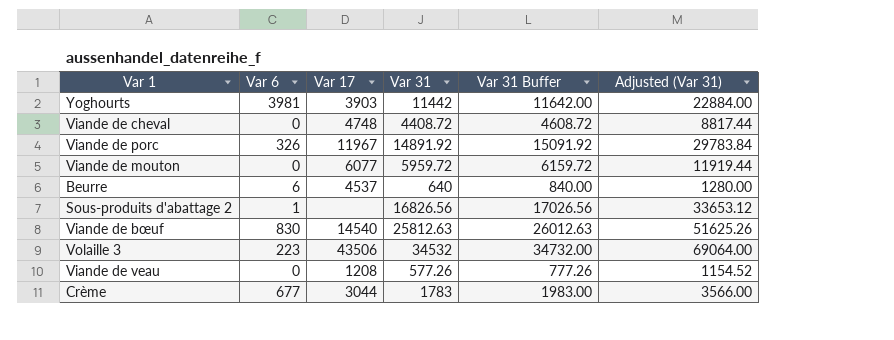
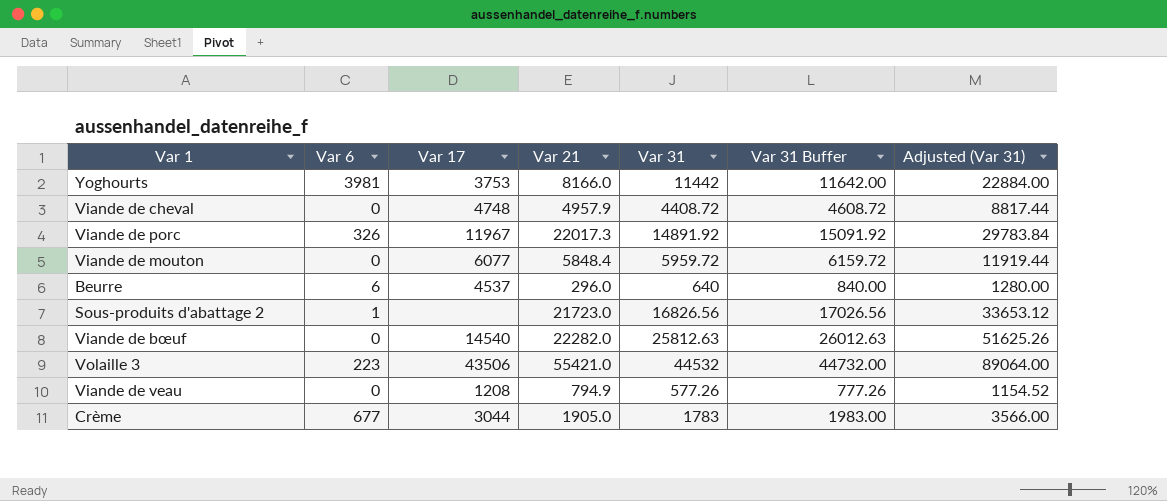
column Var 21 | position: none -> 4
Yoghourts | Var 17: 3903 -> 3753
Viande de bœuf | Var 6: 830 -> 0
Volaille 3 | Var 31: 34532 -> 44532
Volaille 3 | Var 31 Buffer: 34732.00 -> 44732.00
Volaille 3 | Adjusted (Var 31): 69064.00 -> 89064.00

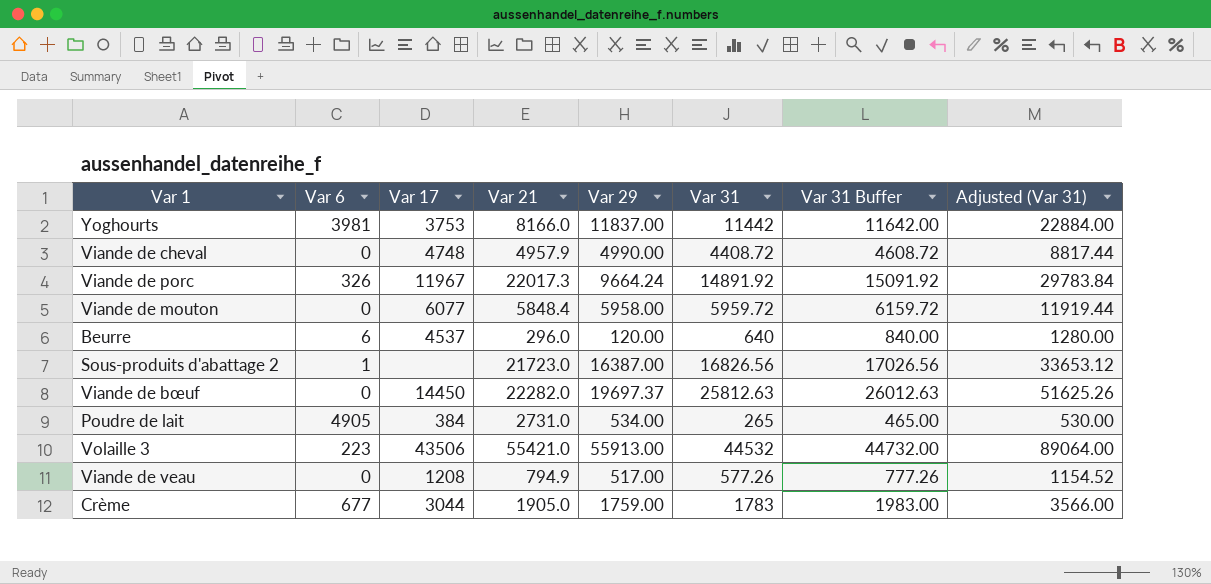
column Var 29 | position: none -> 5
Viande de bœuf | Var 17: 14540 -> 14450
row Poudre de lait: none -> 4905 | 384 | 2731.0 | 534.00 | 265 | 465.00 | 530.00

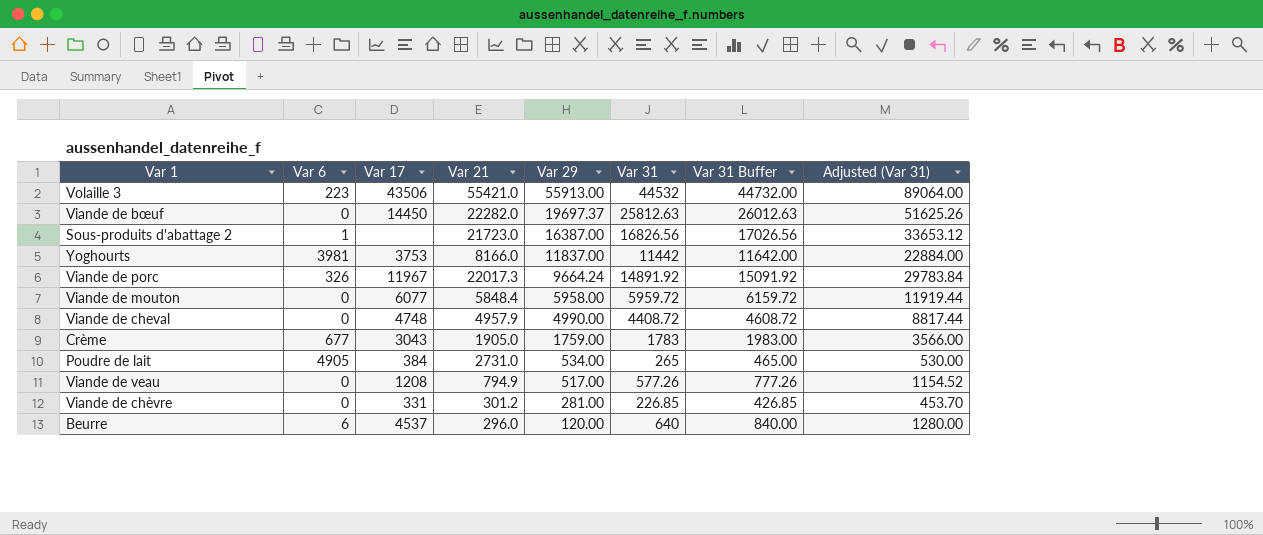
row order: none -> Var 29 descending
Crème | Var 17: 3044 -> 3043
row Viande de chèvre: none -> 0 | 331 | 301.2 | 281.00 | 226.85 | 426.85 | 453.70

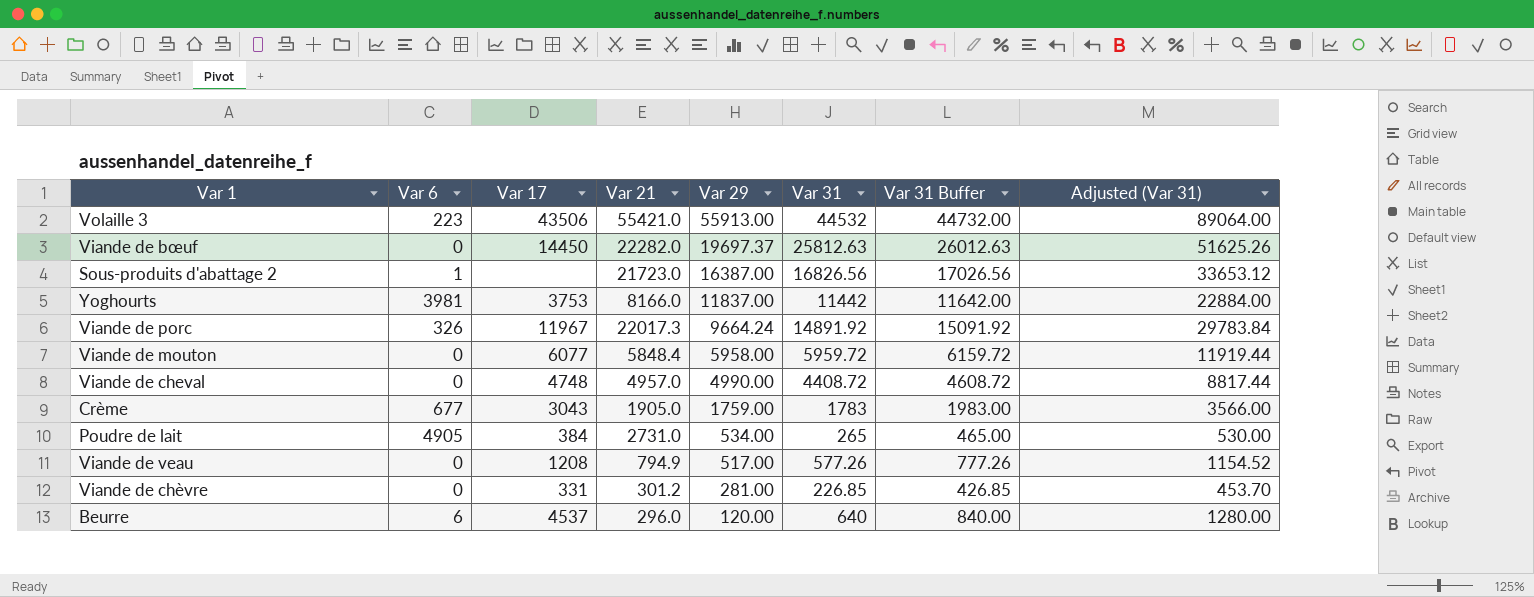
Viande de cheval | Var 21: 4957.9 -> 4957.0

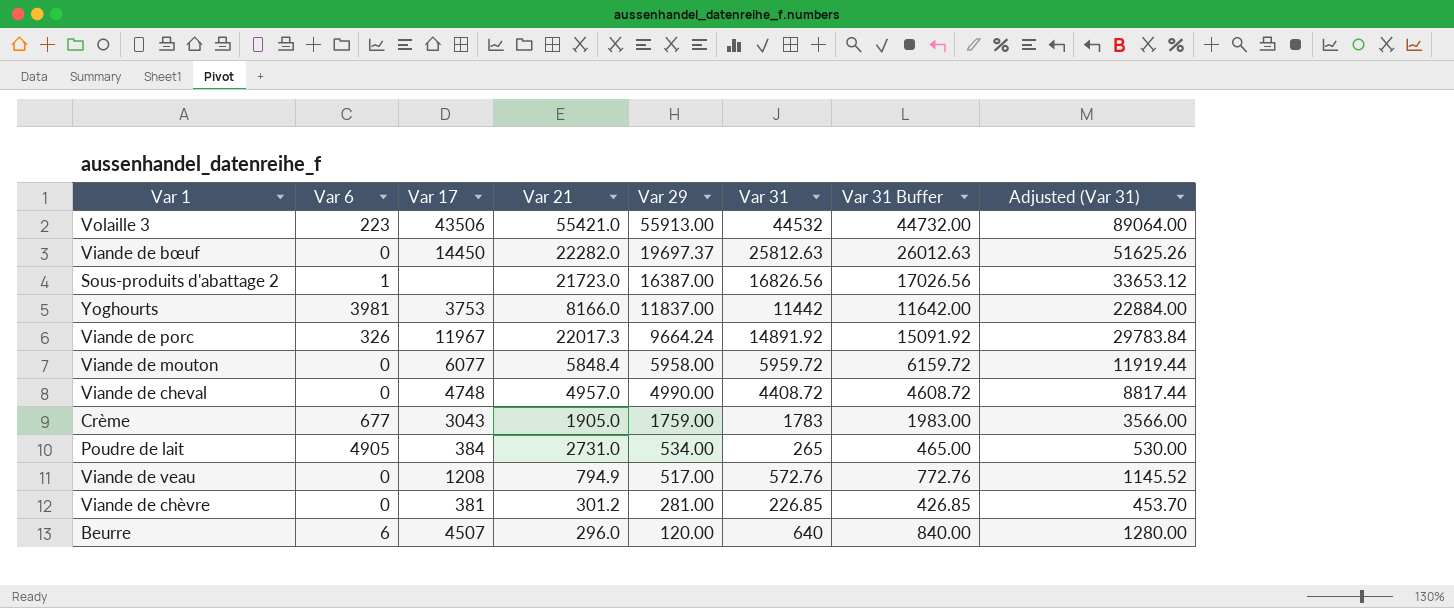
Viande de veau | Var 31: 577.26 -> 572.76
Viande de veau | Var 31 Buffer: 777.26 -> 772.76
Viande de veau | Adjusted (Var 31): 1154.52 -> 1145.52
Viande de chèvre | Var 17: 331 -> 381
Beurre | Var 17: 4537 -> 4507

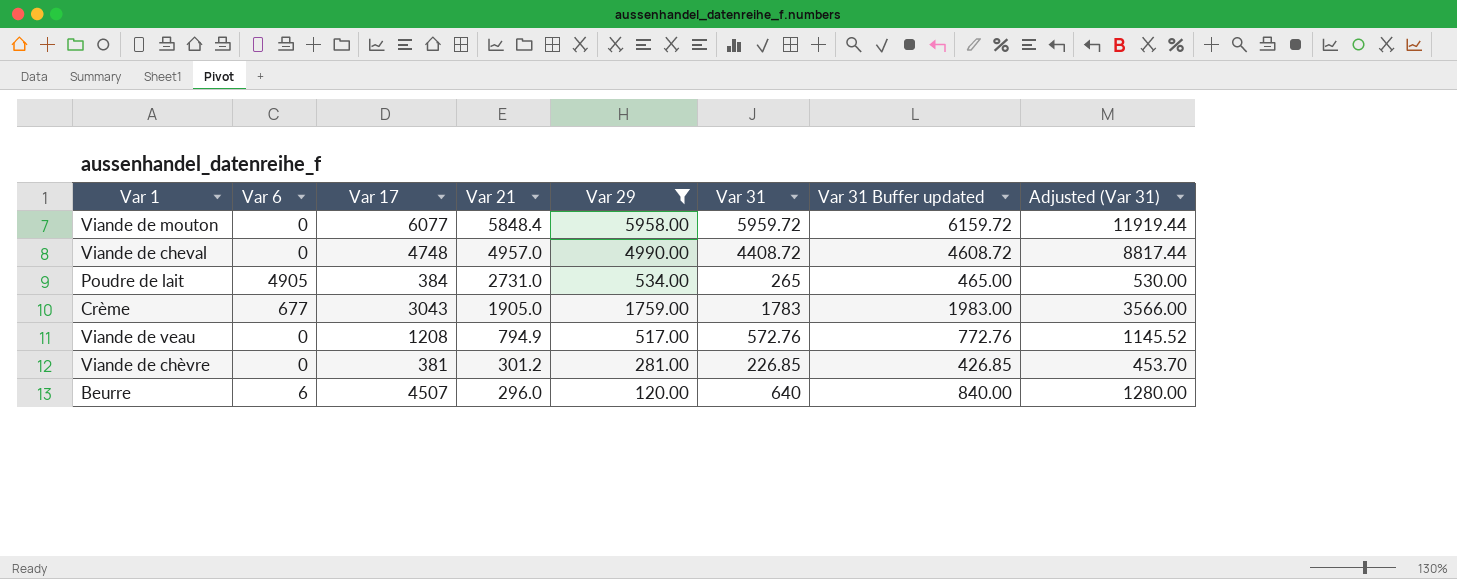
filter: none -> Var 29 <= 5958.00
row order: Var 29 descending -> Var 21 descending
column name: Var 31 Buffer -> Var 31 Buffer updated

